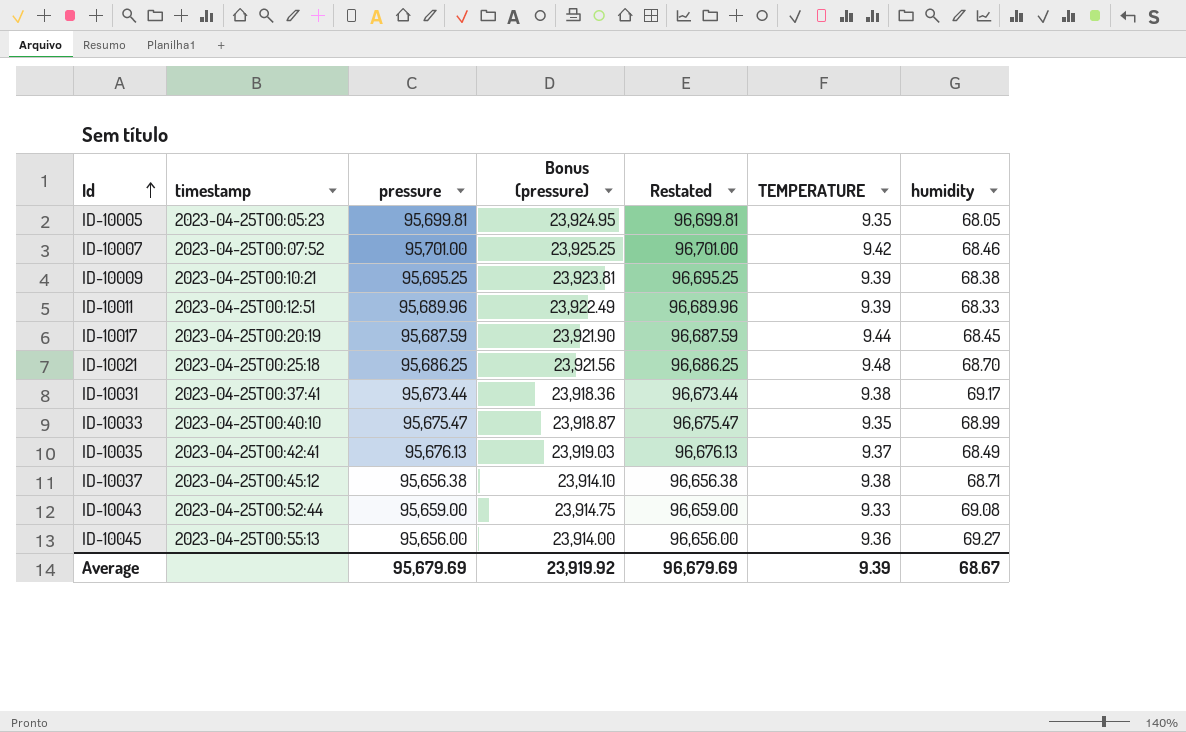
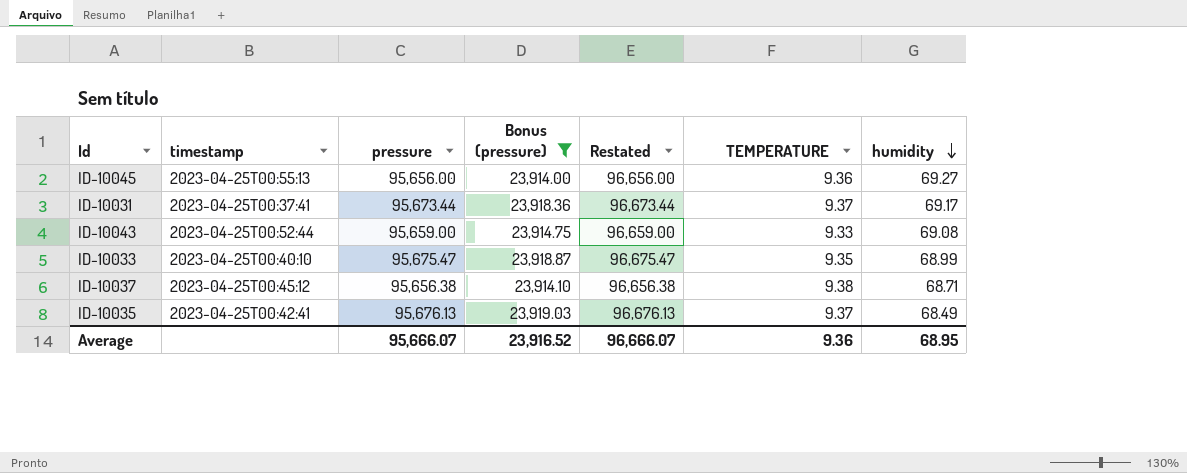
filter: none -> Bonus (pressure) <= 23,919.03
row order: Id ascending -> humidity descending
ID-10031 | TEMPERATURE: 9.38 -> 9.37
Average | pressure: 95,679.69 -> 95,666.07
Average | Bonus (pressure): 23,919.92 -> 23,916.52
Average | Restated: 96,679.69 -> 96,666.07
Average | TEMPERATURE: 9.39 -> 9.36
Average | humidity: 68.67 -> 68.95

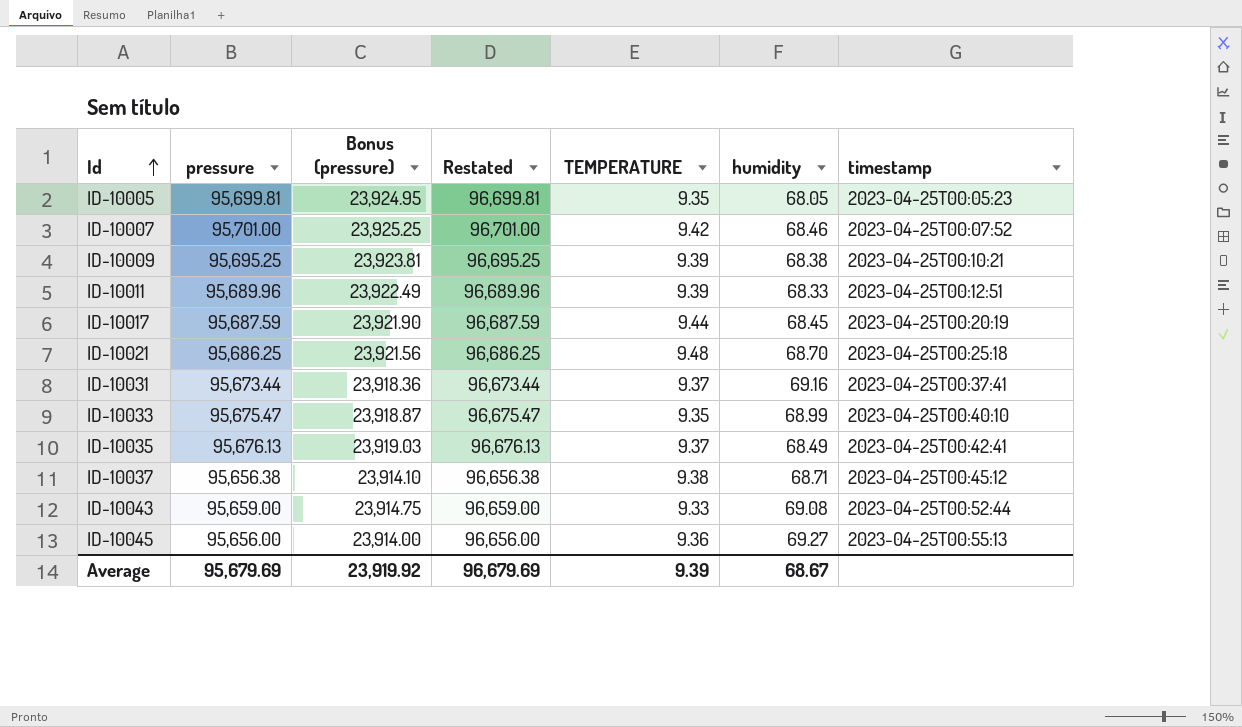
filter: Bonus (pressure) <= 23,919.03 -> none
row order: humidity descending -> Id ascending
column timestamp | position: 2 -> 7
ID-10031 | humidity: 69.17 -> 69.16
Average | pressure: 95,666.07 -> 95,679.69
Average | Bonus (pressure): 23,916.52 -> 23,919.92
Average | Restated: 96,666.07 -> 96,679.69
Average | TEMPERATURE: 9.36 -> 9.39
Average | humidity: 68.95 -> 68.67

